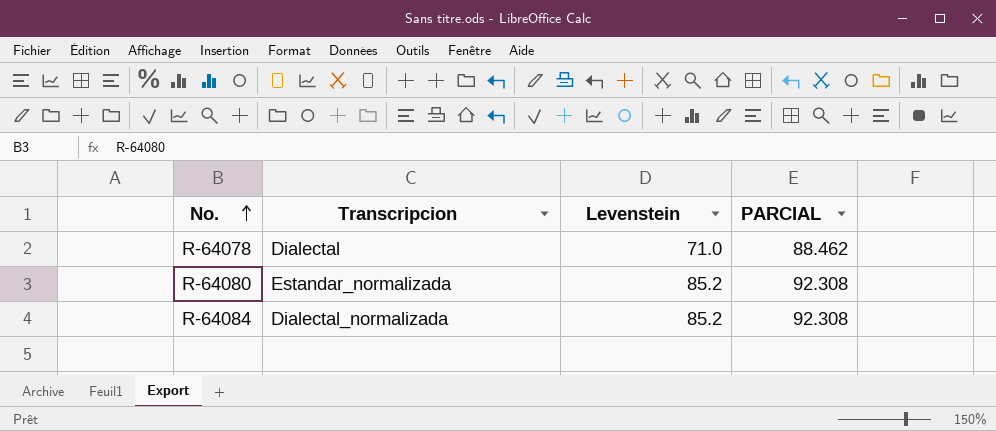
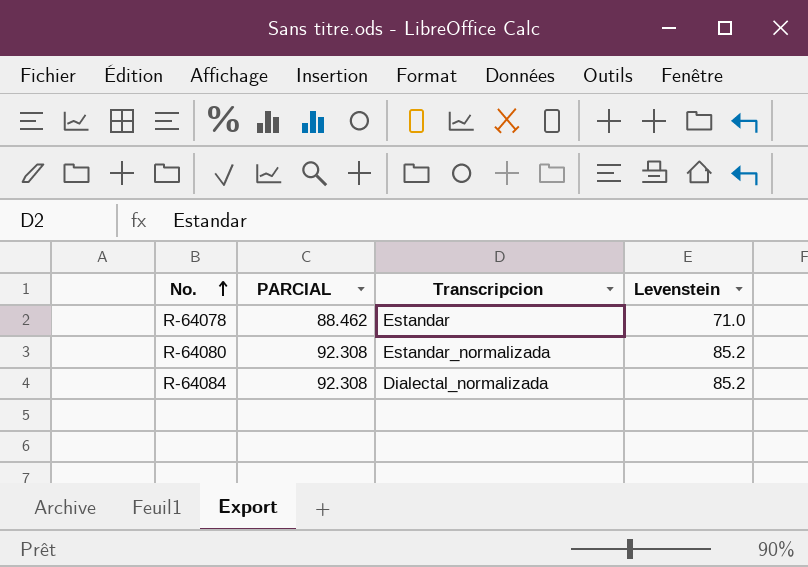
column PARCIAL | position: 4 -> 2
R-64078 | Transcripcion: Dialectal -> Estandar

